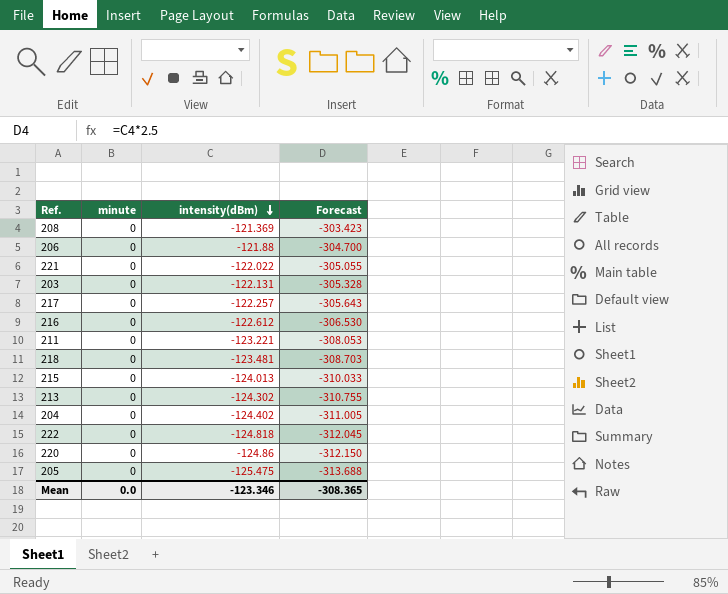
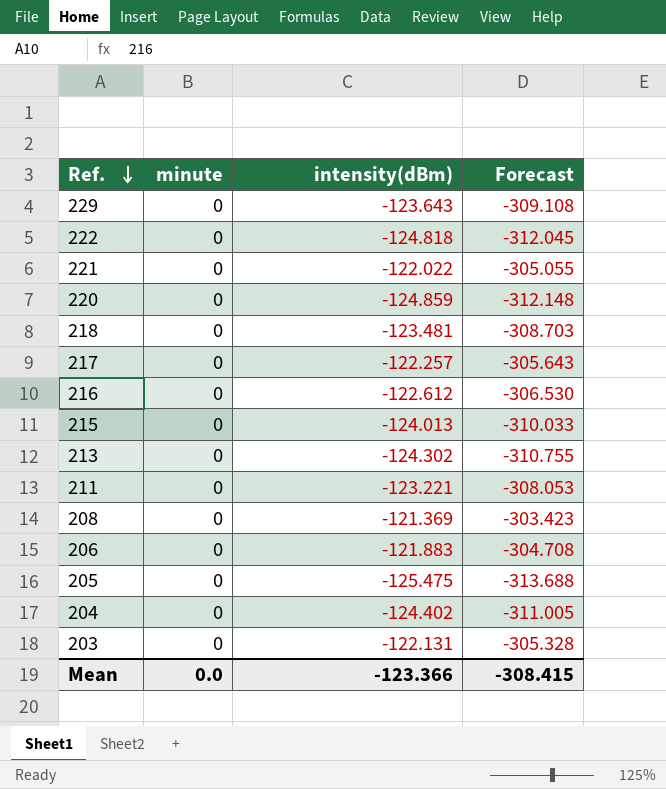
row order: intensity(dBm) descending -> Ref. descending
row 229: none -> 0 | -123.643 | -309.108
220 | intensity(dBm): -124.86 -> -124.859
220 | Forecast: -312.150 -> -312.148
206 | intensity(dBm): -121.88 -> -121.883
206 | Forecast: -304.700 -> -304.708
Mean | intensity(dBm): -123.346 -> -123.366
Mean | Forecast: -308.365 -> -308.415

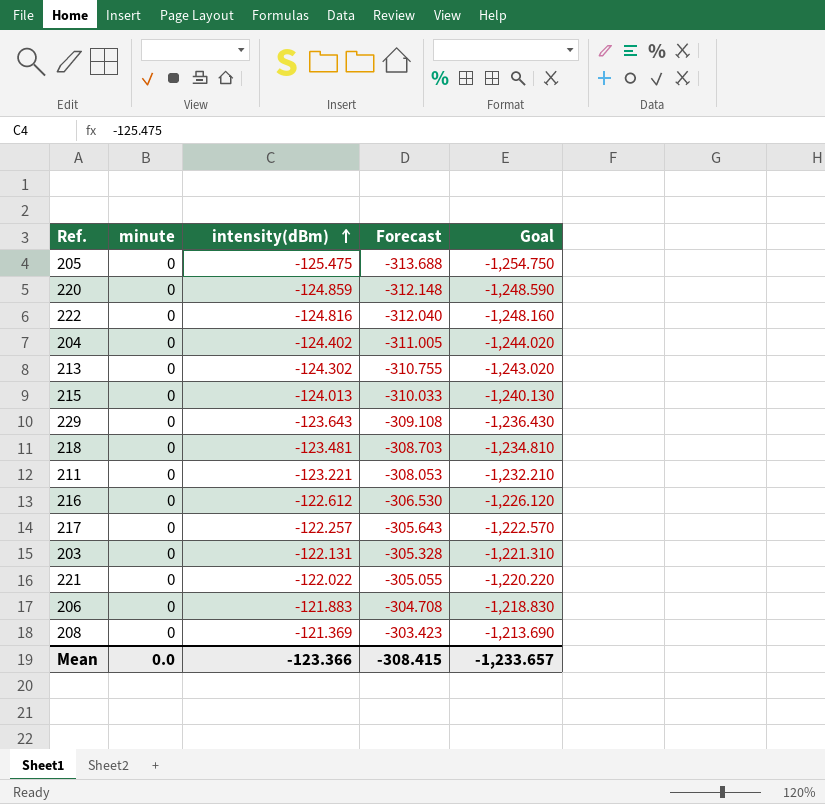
row order: Ref. descending -> intensity(dBm) ascending
column Goal | formula: none -> [intensity(dBm)] * 10
222 | intensity(dBm): -124.818 -> -124.816
222 | Forecast: -312.045 -> -312.040

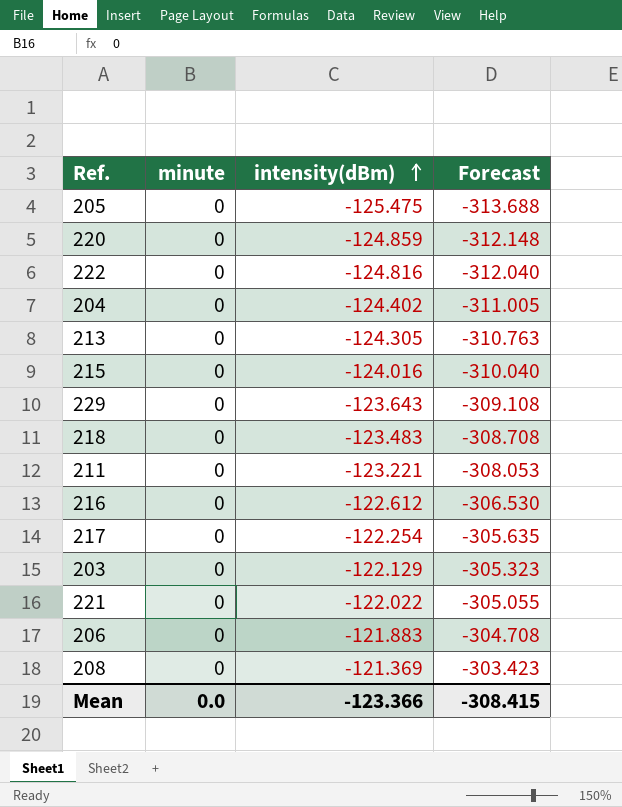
column Goal | formula: [intensity(dBm)] * 10 -> none
213 | intensity(dBm): -124.302 -> -124.305
213 | Forecast: -310.755 -> -310.763
215 | intensity(dBm): -124.013 -> -124.016
215 | Forecast: -310.033 -> -310.040
218 | intensity(dBm): -123.481 -> -123.483
218 | Forecast: -308.703 -> -308.708
217 | intensity(dBm): -122.257 -> -122.254
217 | Forecast: -305.643 -> -305.635
203 | intensity(dBm): -122.131 -> -122.129
203 | Forecast: -305.328 -> -305.323

